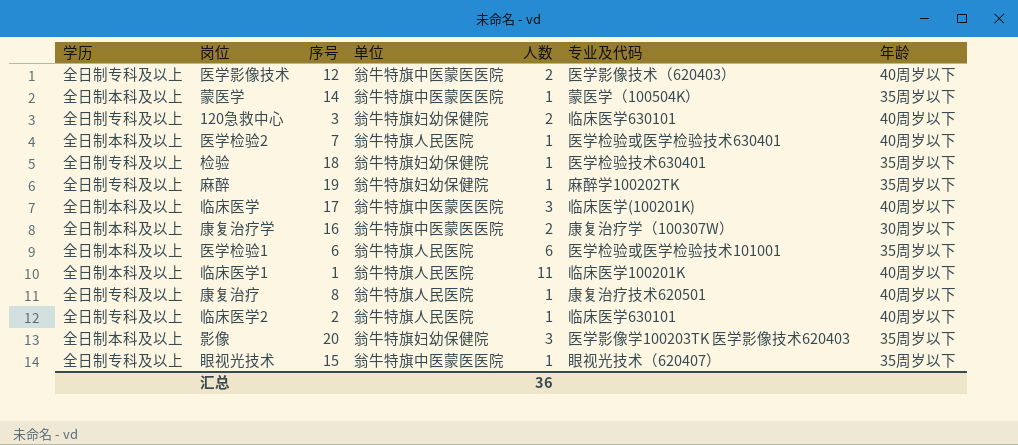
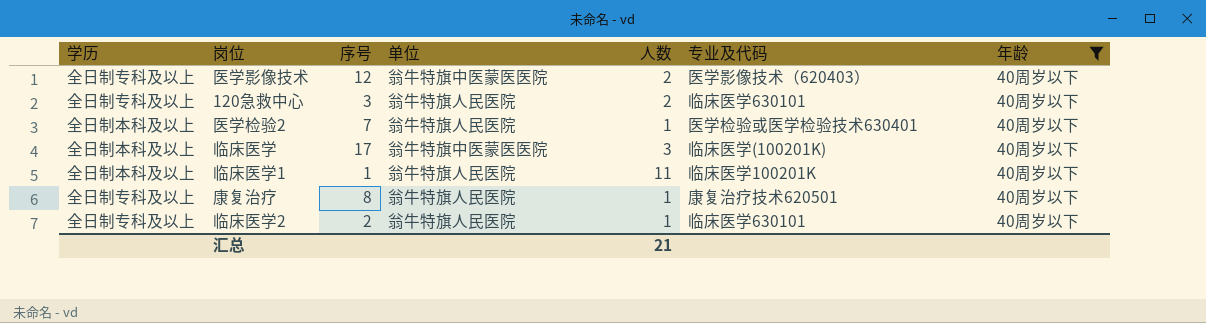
filter: none -> 年龄 = 40周岁以下
120急救中心 | 单位: 翁牛特旗妇幼保健院 -> 翁牛特旗人民医院
汇总 | 人数: 36 -> 21

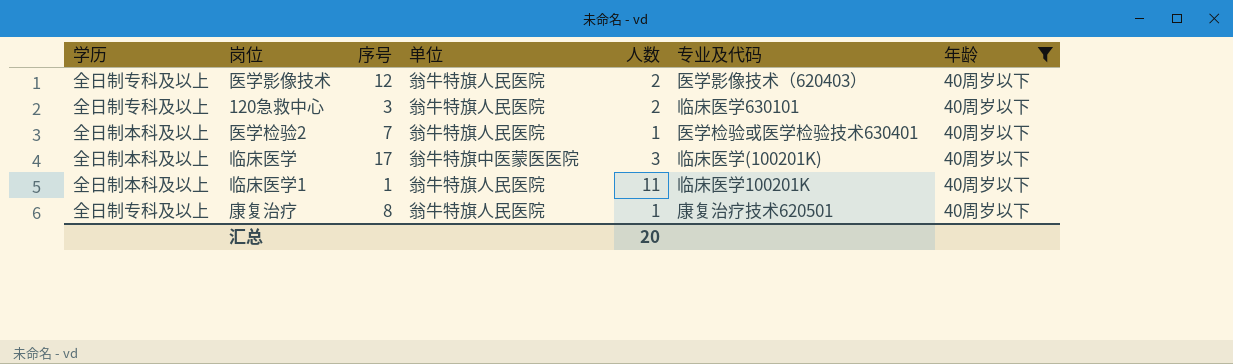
row 临床医学2: 全日制专科及以上 | 2 | 翁牛特旗人民医院 | 1 | 临床医学630101 | 40周岁以下 -> none
医学影像技术 | 单位: 翁牛特旗中医蒙医医院 -> 翁牛特旗人民医院
汇总 | 人数: 21 -> 20

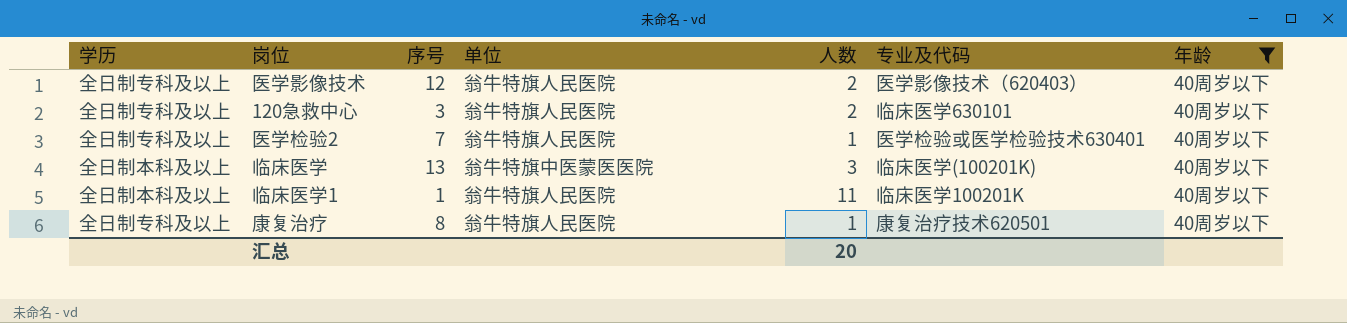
医学检验2 | 学历: 全日制本科及以上 -> 全日制专科及以上
临床医学 | 序号: 17 -> 13

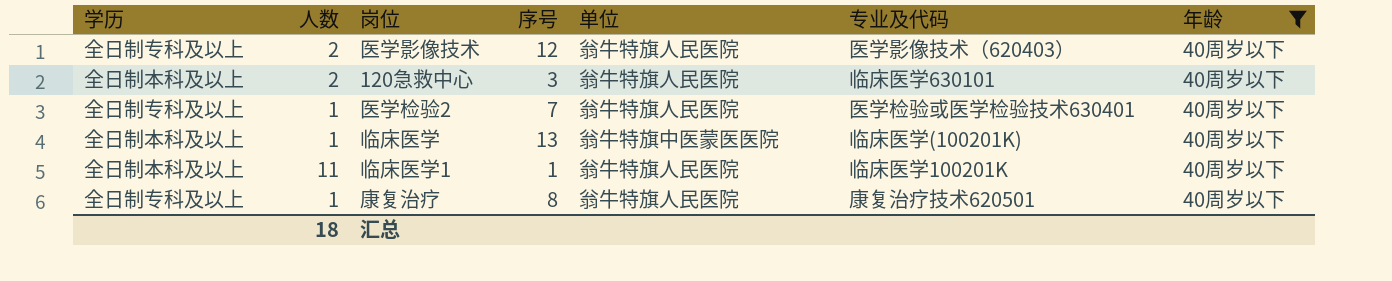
column 人数 | position: 5 -> 2
120急救中心 | 学历: 全日制专科及以上 -> 全日制本科及以上
临床医学 | 人数: 3 -> 1
汇总 | 人数: 20 -> 18

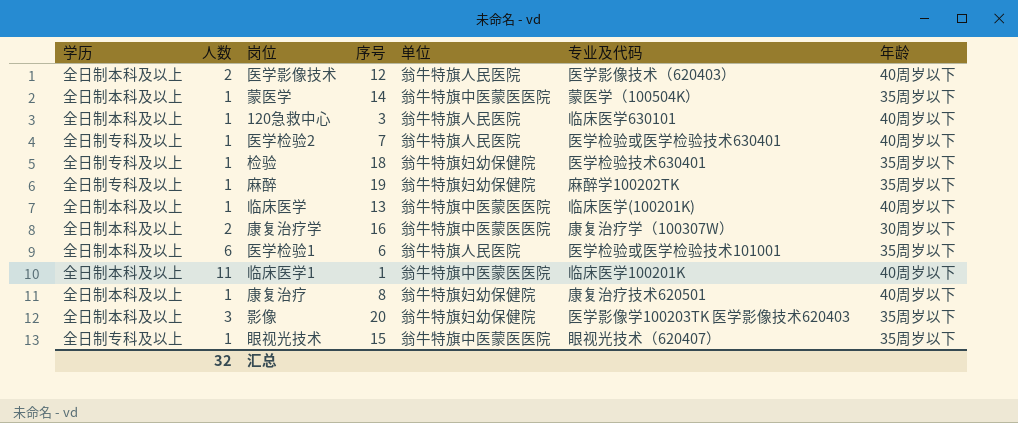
filter: 年龄 = 40周岁以下 -> none
医学影像技术 | 学历: 全日制专科及以上 -> 全日制本科及以上
120急救中心 | 人数: 2 -> 1
临床医学1 | 单位: 翁牛特旗人民医院 -> 翁牛特旗中医蒙医医院
康复治疗 | 学历: 全日制专科及以上 -> 全日制本科及以上
康复治疗 | 单位: 翁牛特旗人民医院 -> 翁牛特旗妇幼保健院
汇总 | 人数: 18 -> 32

